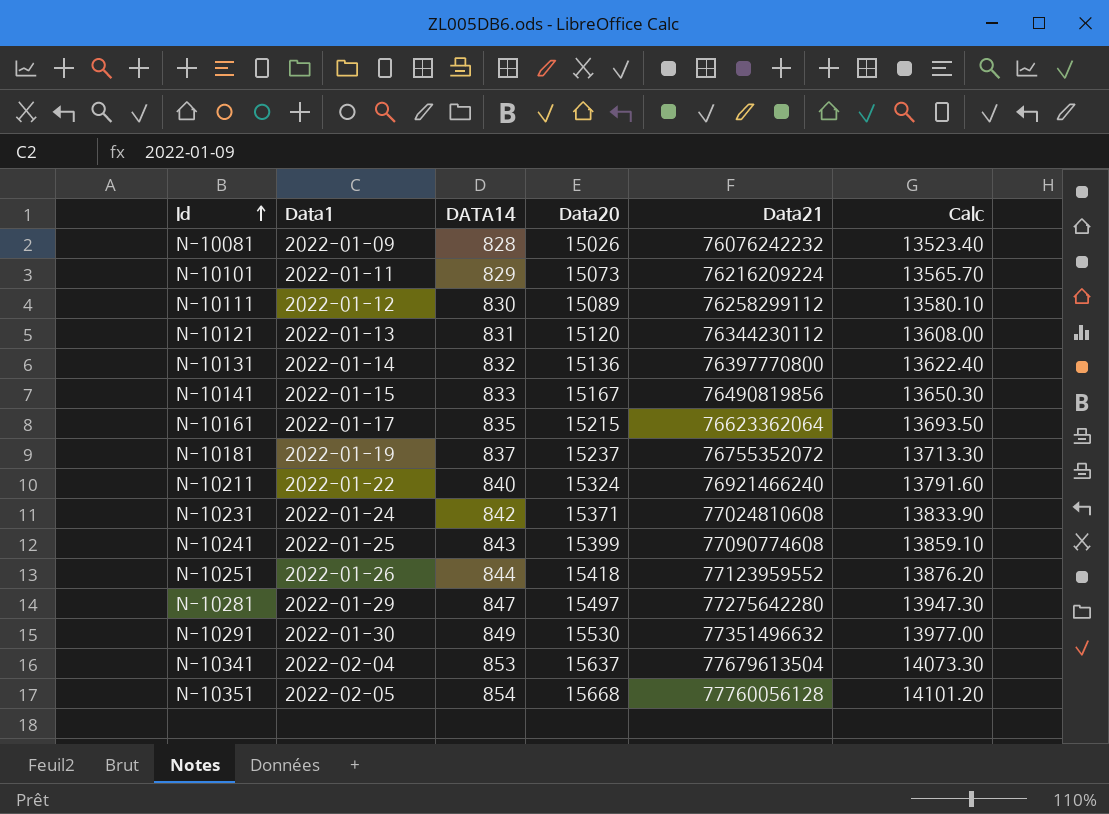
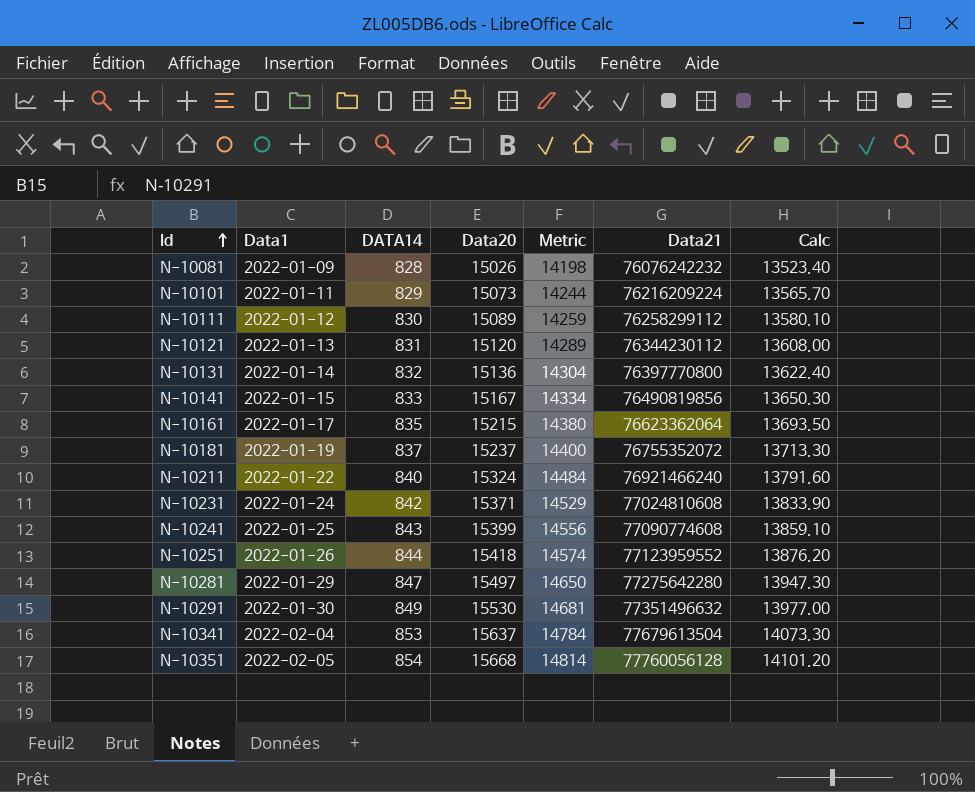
column Metric | formula: none -> [Data20] - [DATA14]

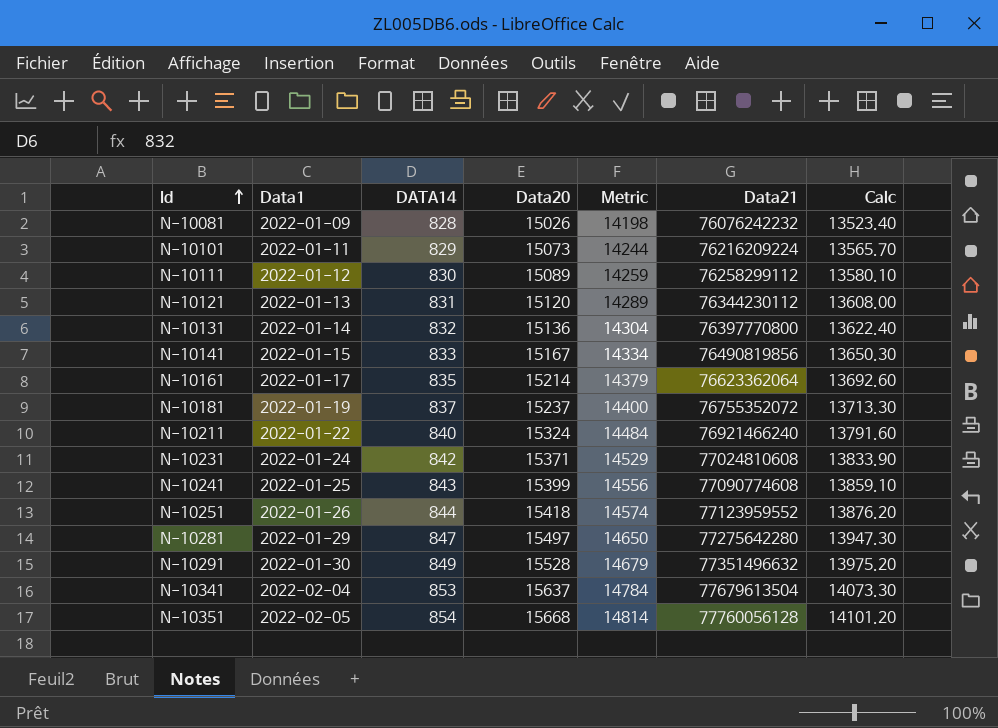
N-10161 | Data20: 15215 -> 15214
N-10161 | Metric: 14380 -> 14379
N-10161 | Calc: 13693.50 -> 13692.60
N-10291 | Data20: 15530 -> 15528
N-10291 | Metric: 14681 -> 14679
N-10291 | Calc: 13977.00 -> 13975.20

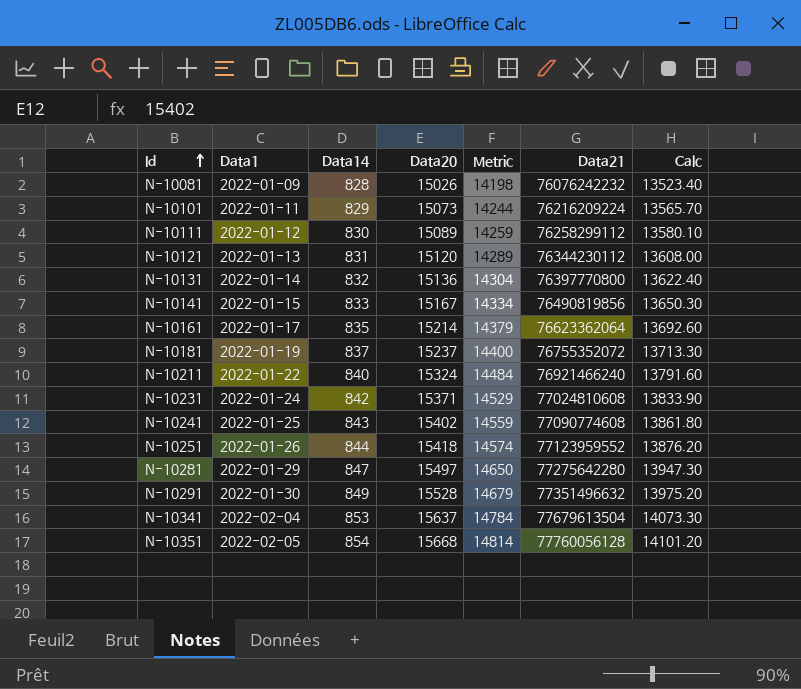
column name: DATA14 -> Data14
N-10241 | Data20: 15399 -> 15402
N-10241 | Metric: 14556 -> 14559
N-10241 | Calc: 13859.10 -> 13861.80

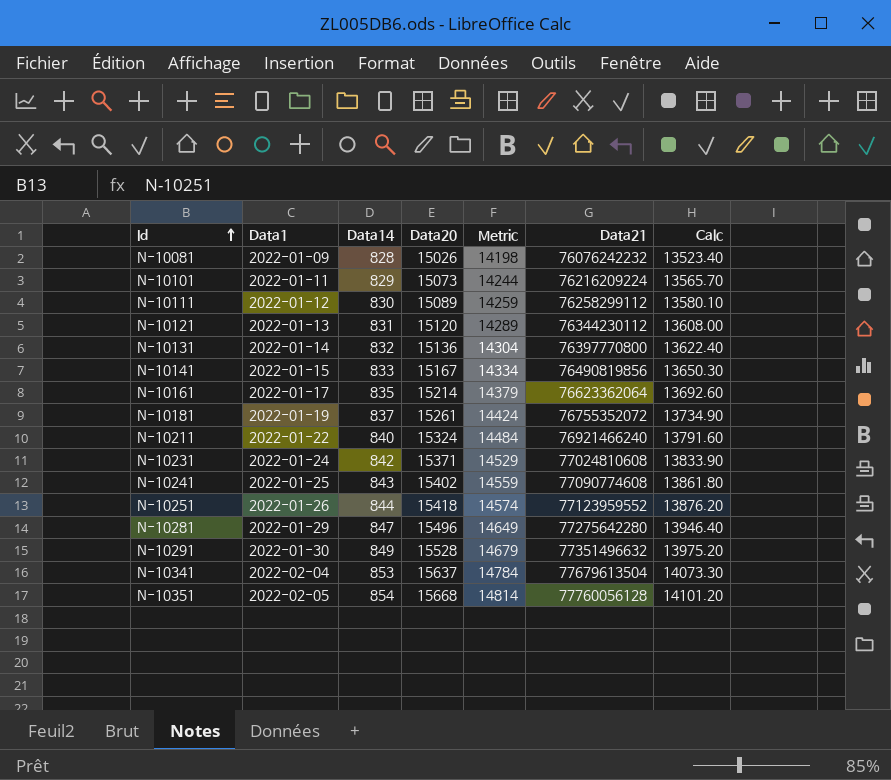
N-10181 | Data20: 15237 -> 15261
N-10181 | Metric: 14400 -> 14424
N-10181 | Calc: 13713.30 -> 13734.90
N-10281 | Data20: 15497 -> 15496
N-10281 | Metric: 14650 -> 14649
N-10281 | Calc: 13947.30 -> 13946.40

